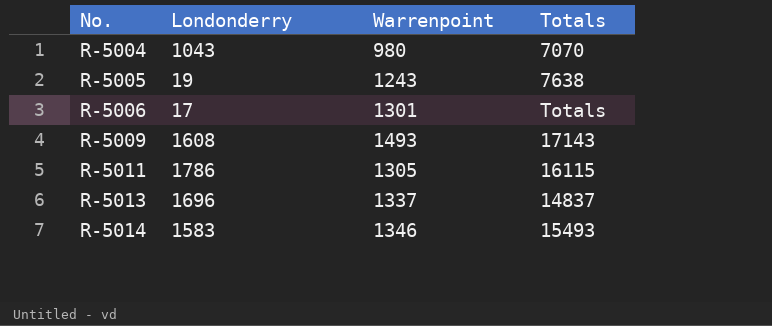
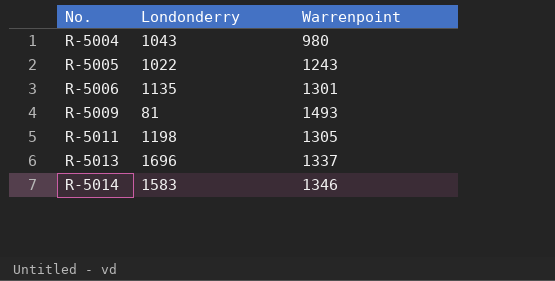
column Totals | position: 4 -> none
R-5005 | Londonderry: 19 -> 1022
R-5006 | Londonderry: 17 -> 1135
R-5009 | Londonderry: 1608 -> 81
R-5011 | Londonderry: 1786 -> 1198

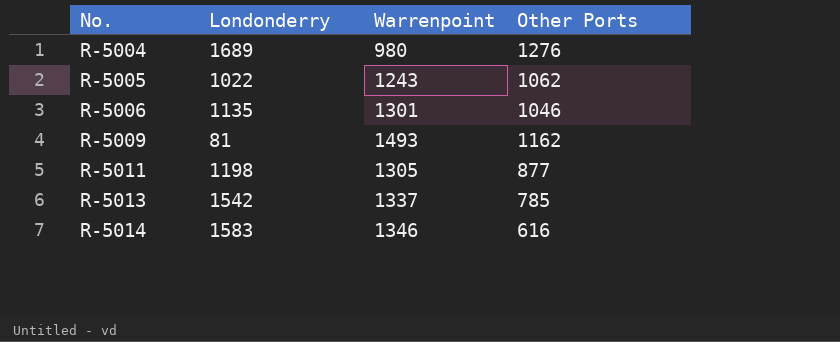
column Other Ports | position: none -> 4
R-5004 | Londonderry: 1043 -> 1689
R-5013 | Londonderry: 1696 -> 1542

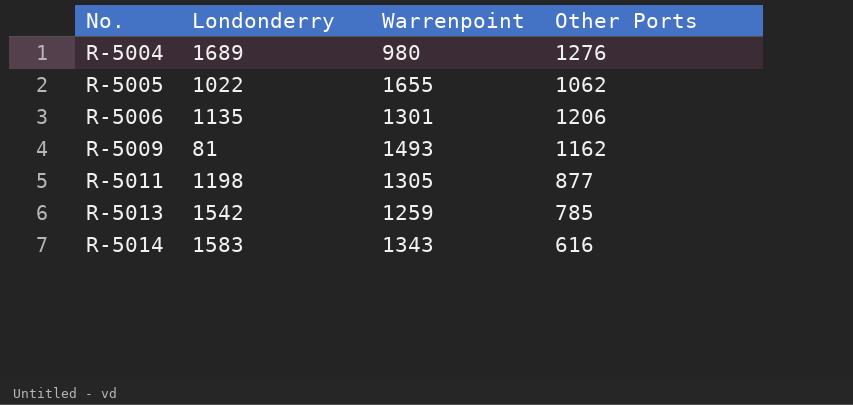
R-5005 | Warrenpoint: 1243 -> 1655
R-5006 | Other Ports: 1046 -> 1206
R-5013 | Warrenpoint: 1337 -> 1259
R-5014 | Warrenpoint: 1346 -> 1343

